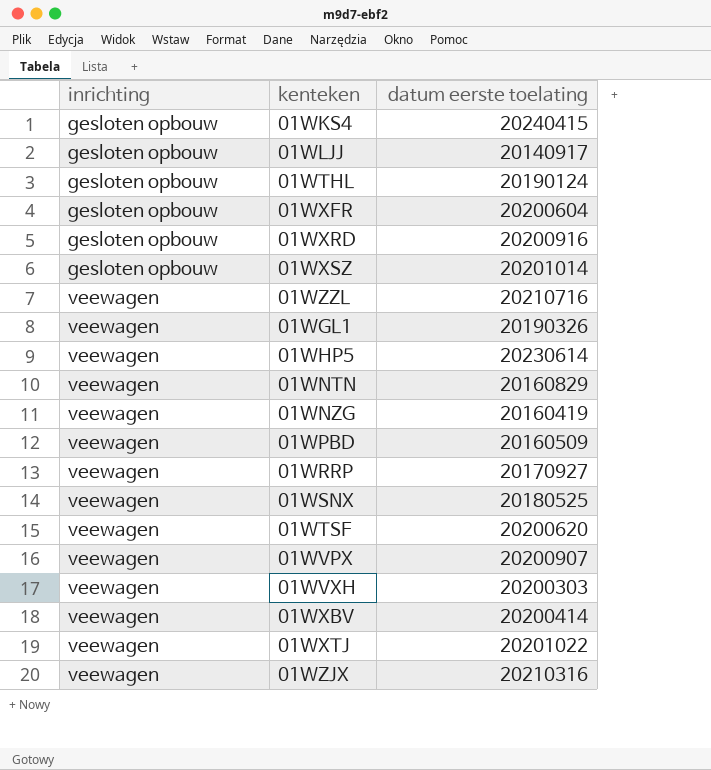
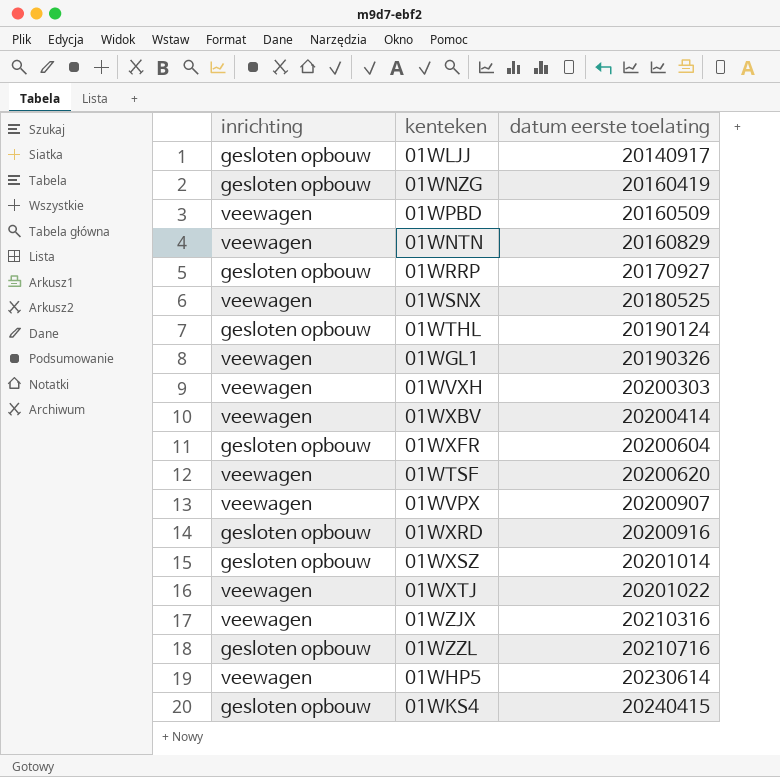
row order: inrichting ascending -> datum eerste toelating ascending
01WNZG | inrichting: veewagen -> gesloten opbouw
01WRRP | inrichting: veewagen -> gesloten opbouw
01WZZL | inrichting: veewagen -> gesloten opbouw

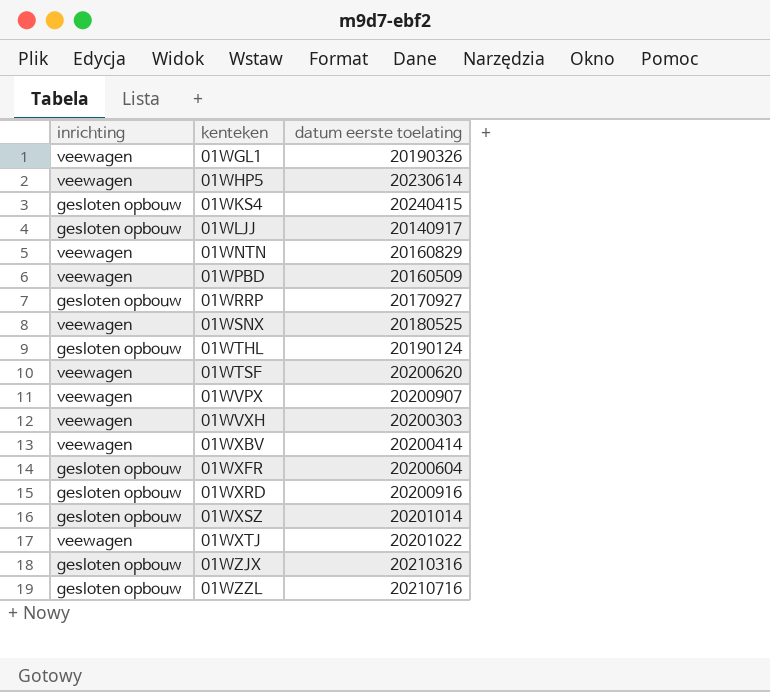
row order: datum eerste toelating ascending -> kenteken ascending
row 01WNZG: gesloten opbouw | 20160419 -> none
01WZJX | inrichting: veewagen -> gesloten opbouw

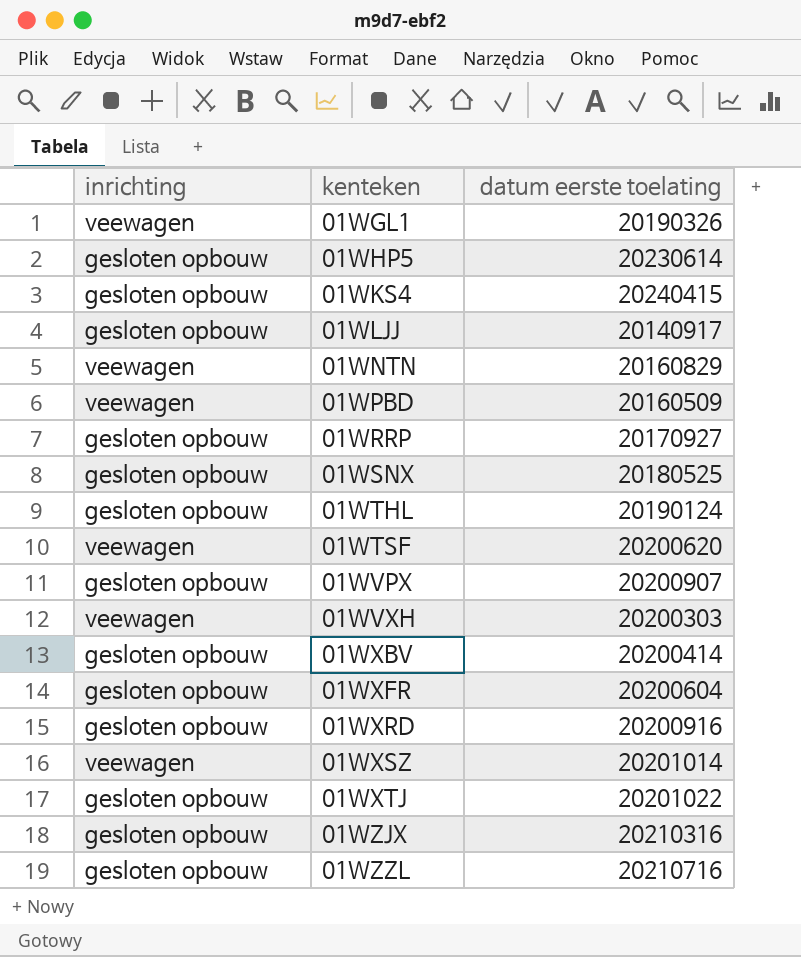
01WHP5 | inrichting: veewagen -> gesloten opbouw
01WSNX | inrichting: veewagen -> gesloten opbouw
01WVPX | inrichting: veewagen -> gesloten opbouw
01WXBV | inrichting: veewagen -> gesloten opbouw
01WXSZ | inrichting: gesloten opbouw -> veewagen
01WXTJ | inrichting: veewagen -> gesloten opbouw

